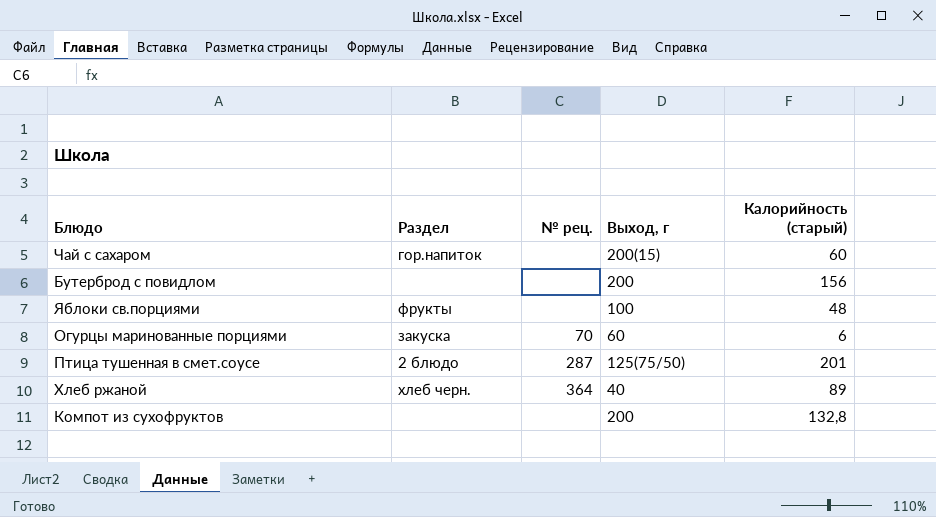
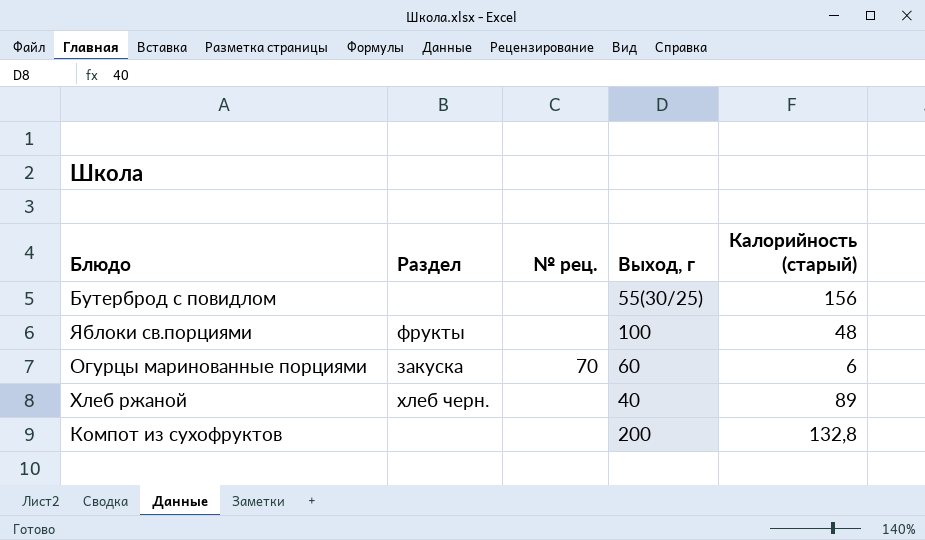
row Чай с сахаром: гор.напиток | none | 200(15) | 60 -> none
row Птица тушенная в смет.соусе: 2 блюдо | 287 | 125(75/50) | 201 -> none
Бутерброд с повидлом | Выход, г: 200 -> 55(30/25)
Хлеб ржаной | № рец.: 364 -> none

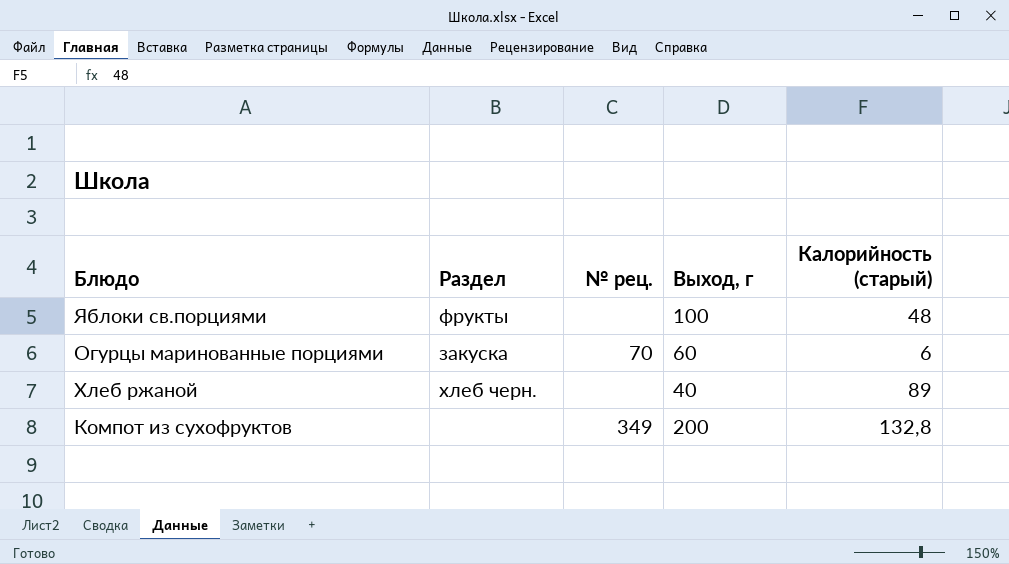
row Бутерброд с повидлом: none | none | 55(30/25) | 156 -> none
Компот из сухофруктов | № рец.: none -> 349

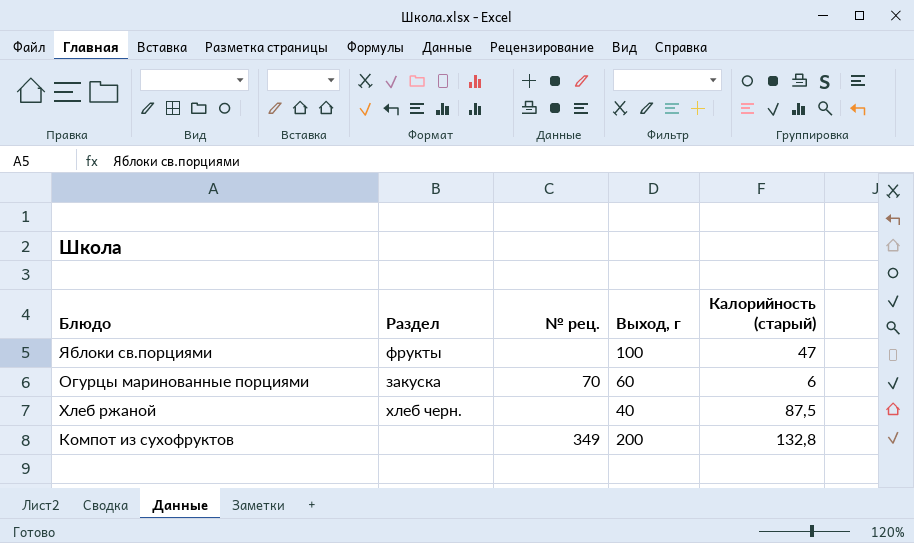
Яблоки св.порциями | Калорийность (старый): 48 -> 47
Хлеб ржаной | Калорийность (старый): 89 -> 87,5

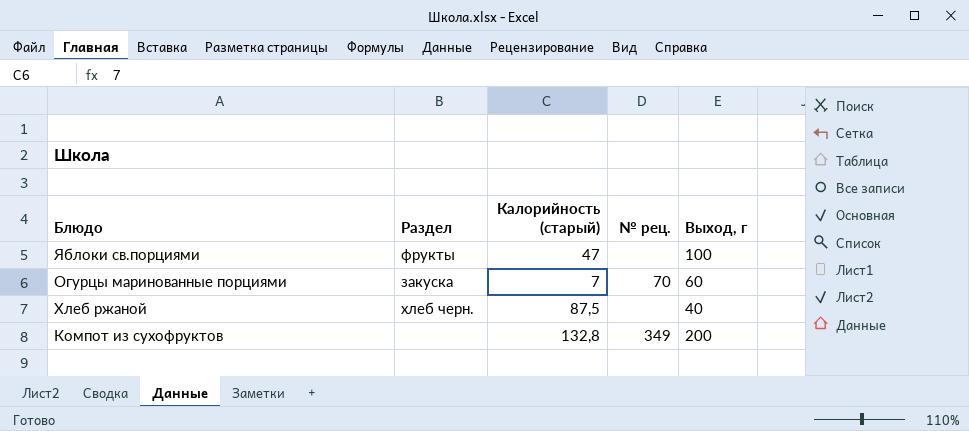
column Калорийность (старый) | position: 5 -> 3
Огурцы маринованные порциями | Калорийность (старый): 6 -> 7

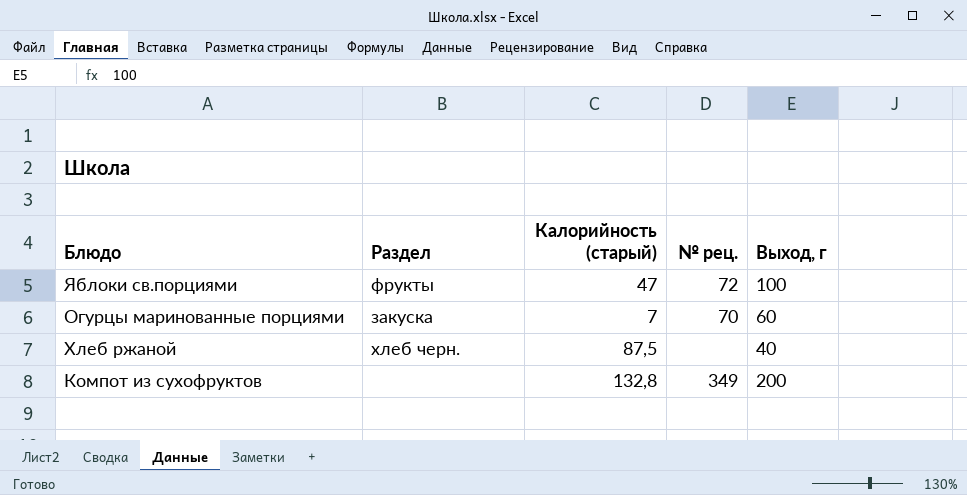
Яблоки св.порциями | № рец.: none -> 72

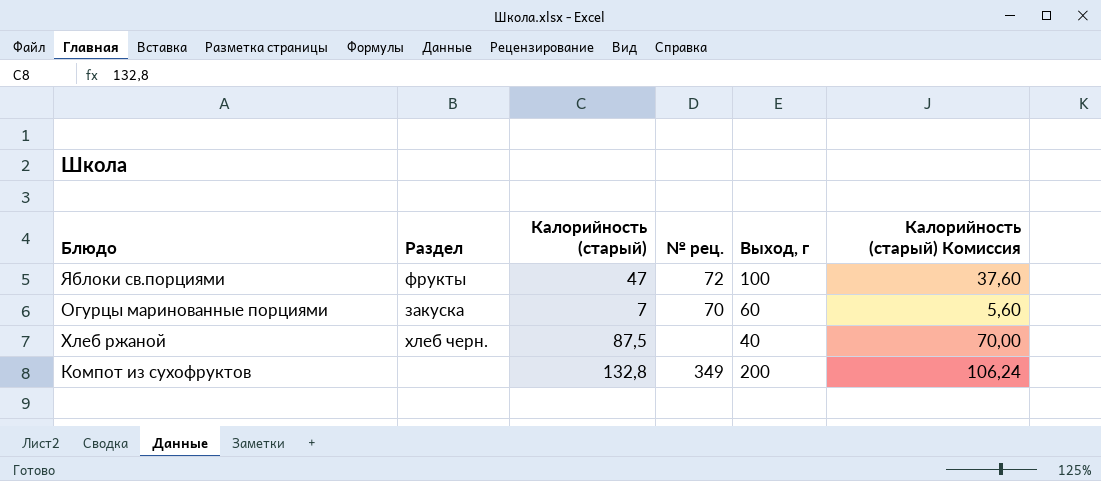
column Калорийность (старый) Комиссия | formula: none -> [Калорийность (старый)] * 0,8

